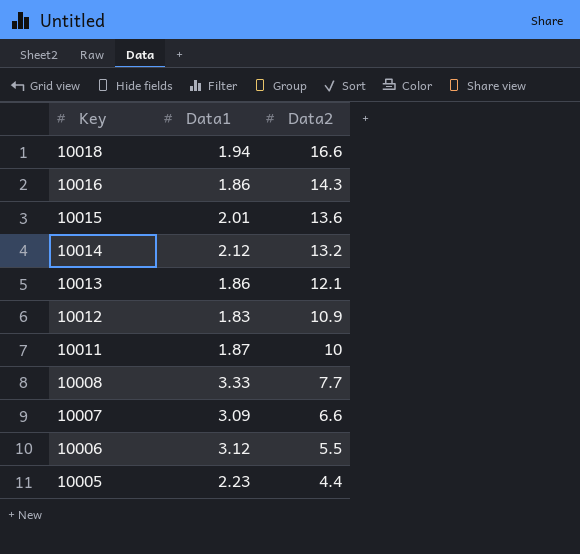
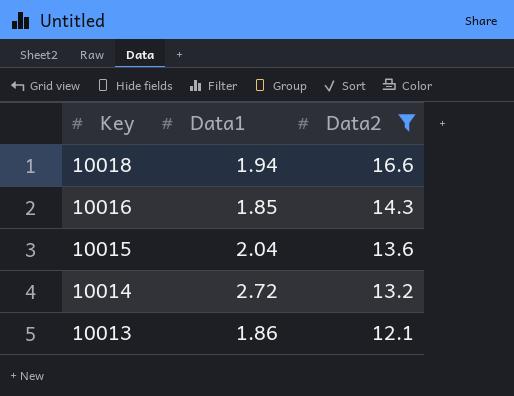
filter: none -> Data2 >= 12.1
10016 | Data1: 1.86 -> 1.85
10015 | Data1: 2.01 -> 2.04
10014 | Data1: 2.12 -> 2.72

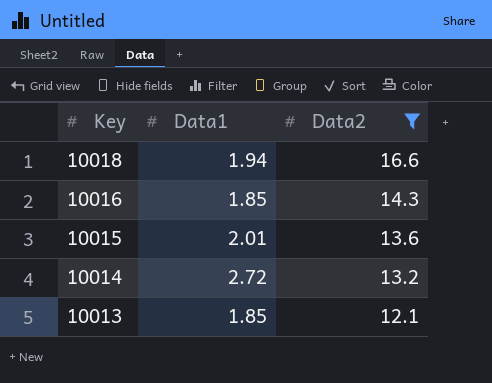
10015 | Data1: 2.04 -> 2.01
10013 | Data1: 1.86 -> 1.85

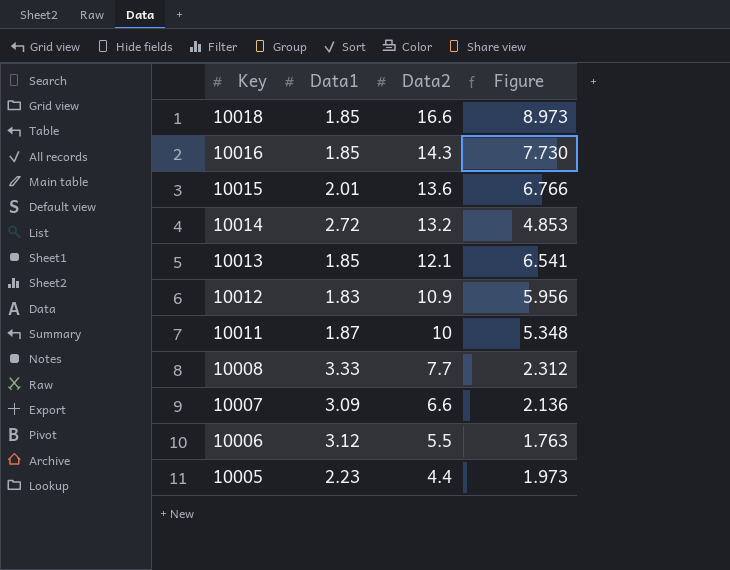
filter: Data2 >= 12.1 -> none
column Figure | formula: none -> [Data2] / [Data1]
10018 | Data1: 1.94 -> 1.85

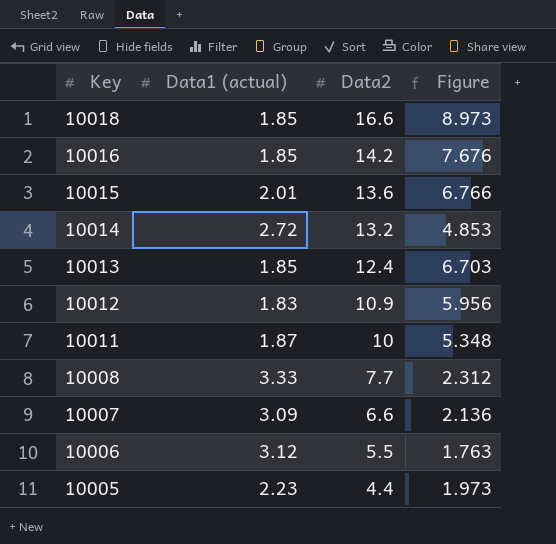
column name: Data1 -> Data1 (actual)
10016 | Data2: 14.3 -> 14.2
10016 | Figure: 7.730 -> 7.676
10013 | Data2: 12.1 -> 12.4
10013 | Figure: 6.541 -> 6.703

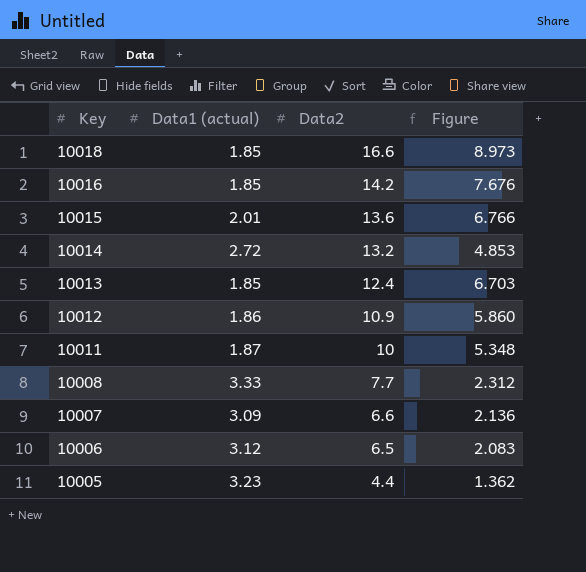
10012 | Data1 (actual): 1.83 -> 1.86
10012 | Figure: 5.956 -> 5.860
10006 | Data2: 5.5 -> 6.5
10006 | Figure: 1.763 -> 2.083
10005 | Data1 (actual): 2.23 -> 3.23
10005 | Figure: 1.973 -> 1.362

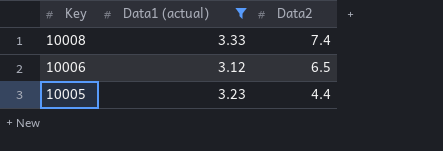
filter: none -> Data1 (actual) >= 3.12
column Figure | formula: [Data2] / [Data1 (actual)] -> none
10008 | Data2: 7.7 -> 7.4

